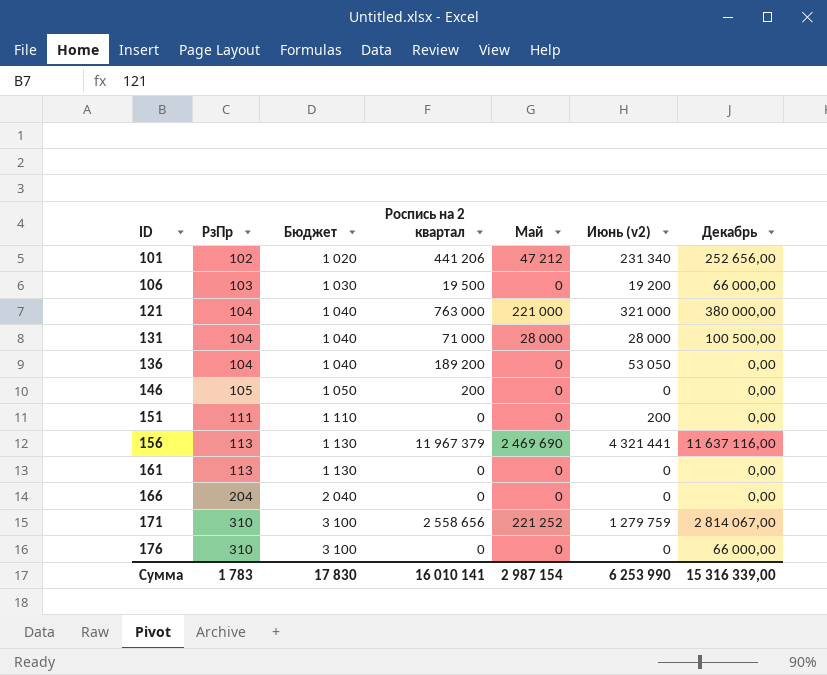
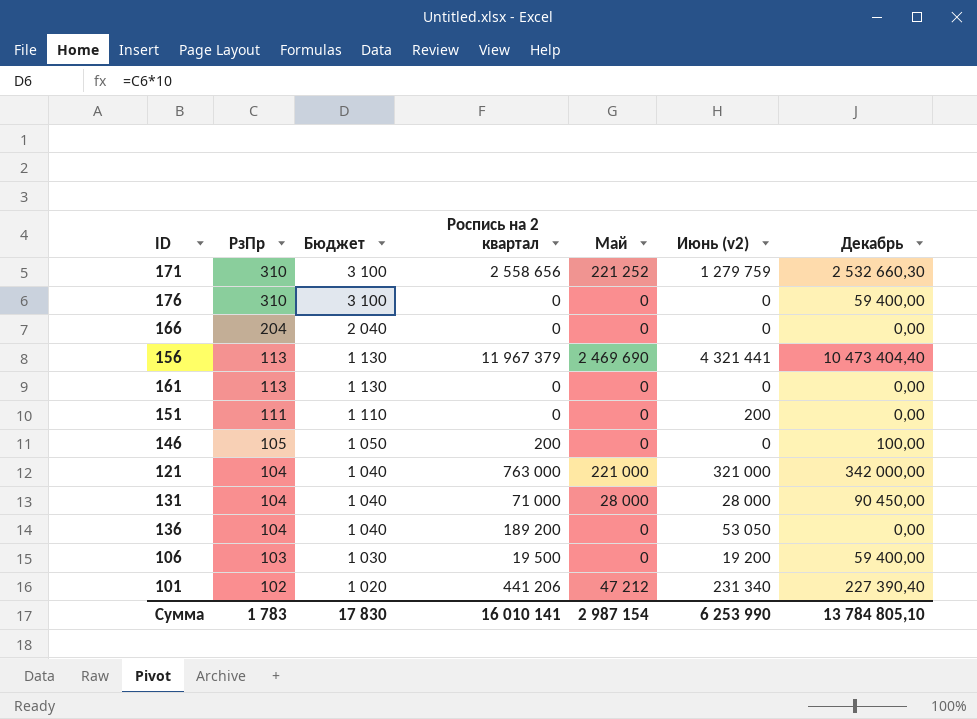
row order: ID ascending -> РзПр descending
171 | Декабрь: 2 814 067,00 -> 2 532 660,30
176 | Декабрь: 66 000,00 -> 59 400,00
156 | Декабрь: 11 637 116,00 -> 10 473 404,40
146 | Декабрь: 0,00 -> 100,00
121 | Декабрь: 380 000,00 -> 342 000,00
131 | Декабрь: 100 500,00 -> 90 450,00
106 | Декабрь: 66 000,00 -> 59 400,00
101 | Декабрь: 252 656,00 -> 227 390,40
Сумма | Декабрь: 15 316 339,00 -> 13 784 805,10

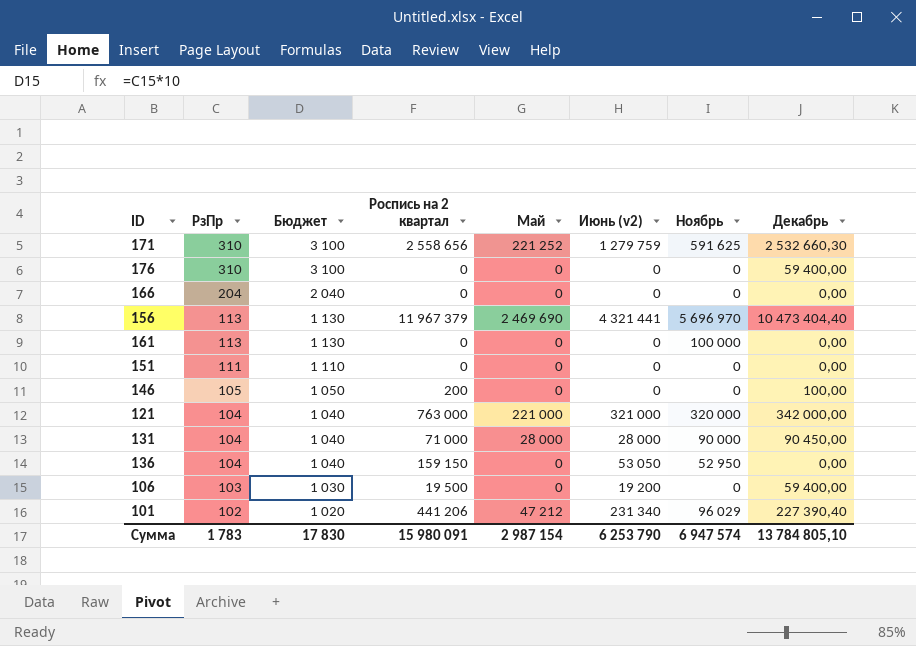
column Ноябрь | position: none -> 7
151 | Июнь (v2): 200 -> 0
136 | Роспись на 2 квартал: 189 200 -> 159 150
Сумма | Роспись на 2 квартал: 16 010 141 -> 15 980 091
Сумма | Июнь (v2): 6 253 990 -> 6 253 790

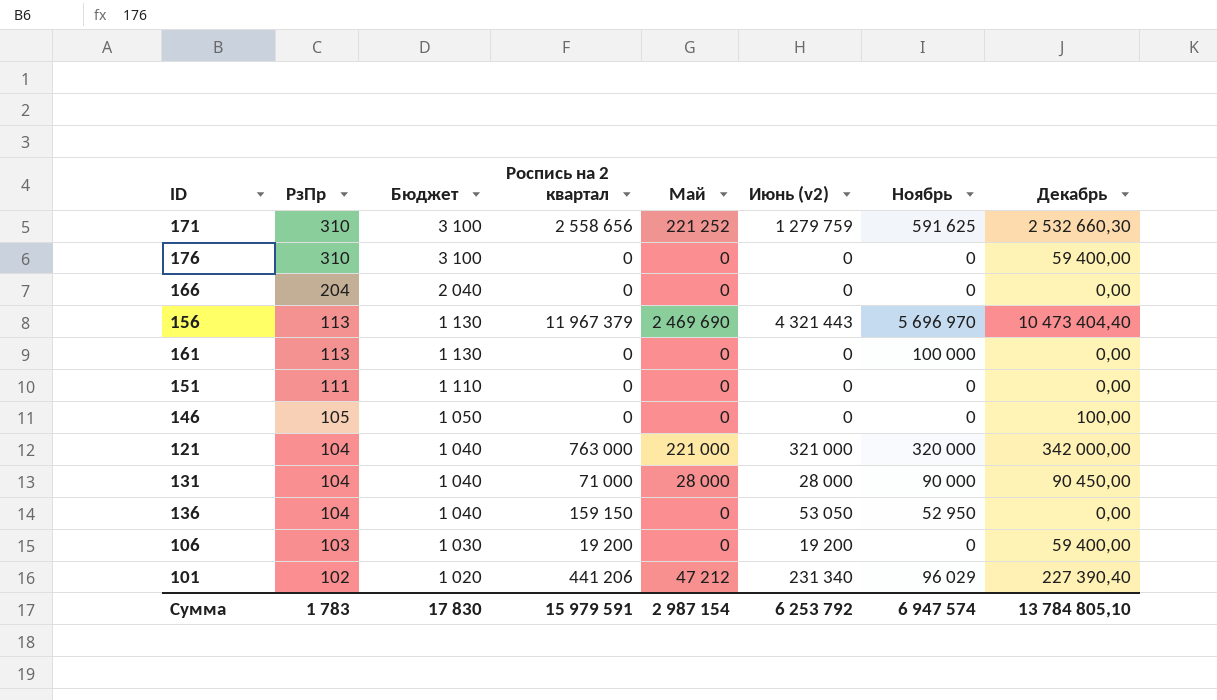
156 | Июнь (v2): 4 321 441 -> 4 321 443
146 | Роспись на 2 квартал: 200 -> 0
106 | Роспись на 2 квартал: 19 500 -> 19 200
Сумма | Роспись на 2 квартал: 15 980 091 -> 15 979 591
Сумма | Июнь (v2): 6 253 790 -> 6 253 792

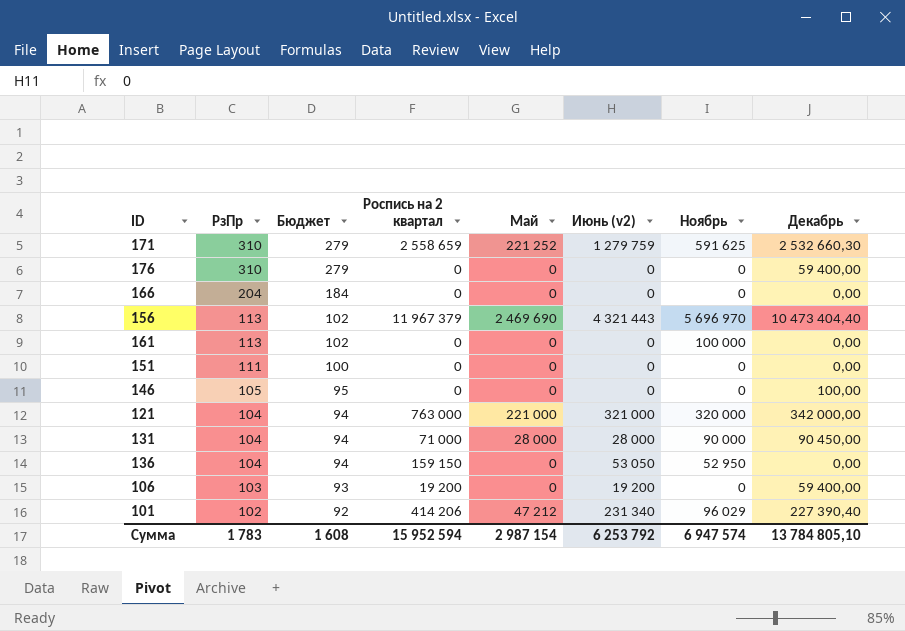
column Бюджет | formula: [РзПр] * 10 -> [РзПр] * 0,9
171 | Роспись на 2 квартал: 2 558 656 -> 2 558 659
101 | Роспись на 2 квартал: 441 206 -> 414 206
Сумма | Бюджет: 17 830 -> 1 608
Сумма | Роспись на 2 квартал: 15 979 591 -> 15 952 594

